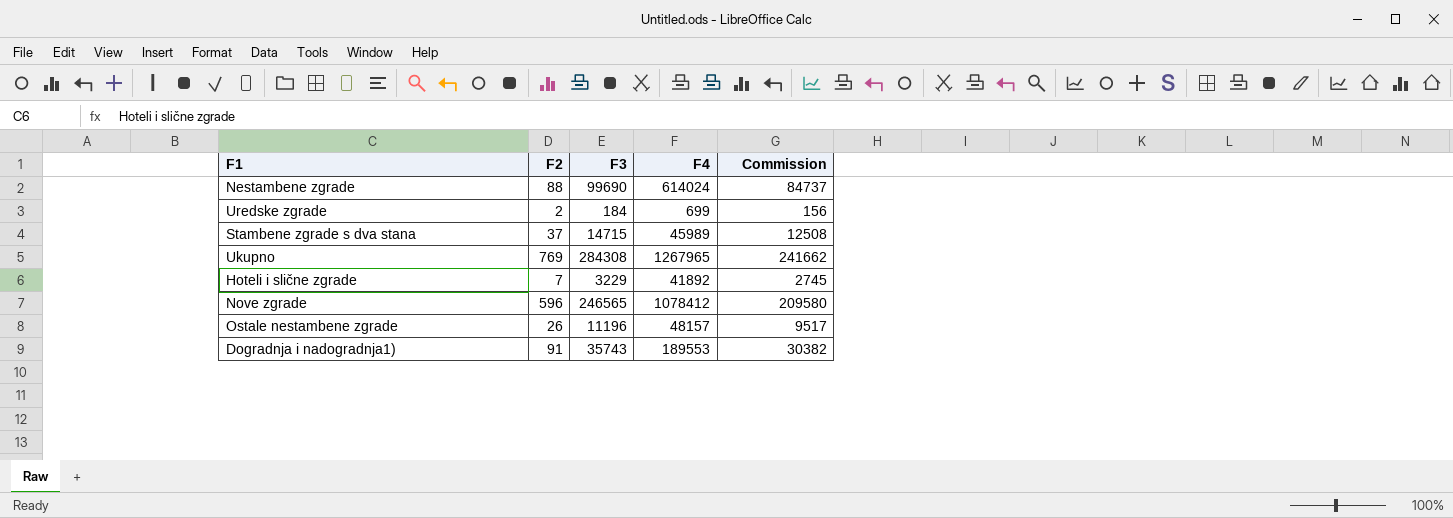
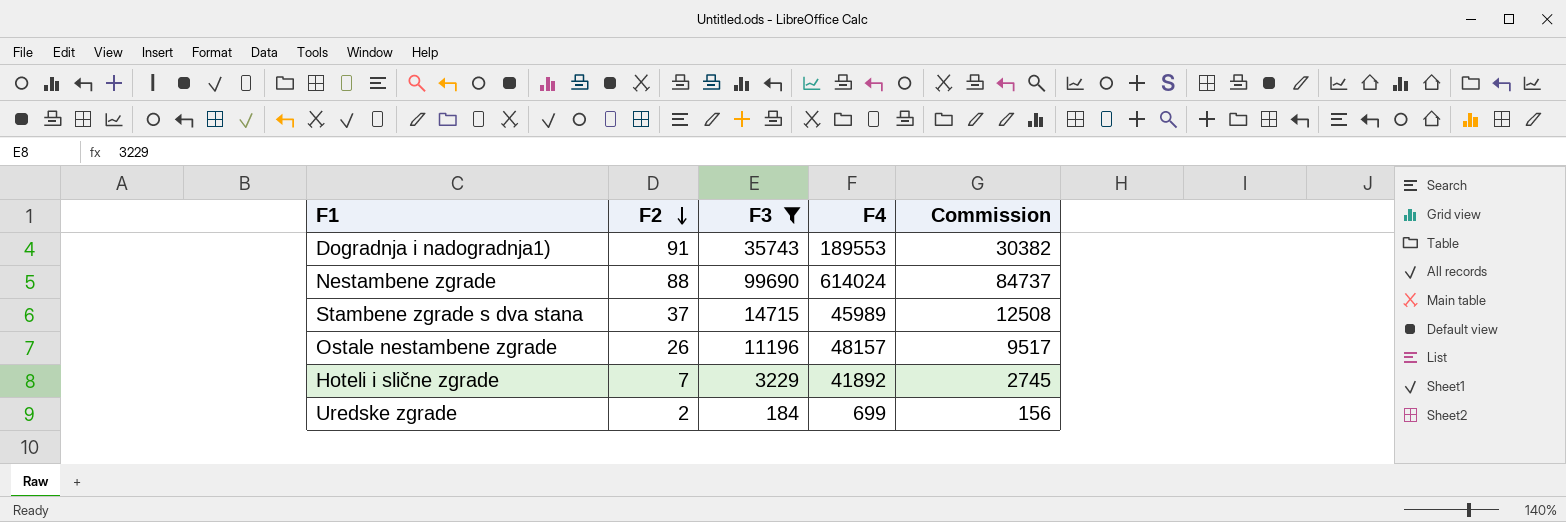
filter: none -> F3 <= 99690
row order: none -> F2 descending

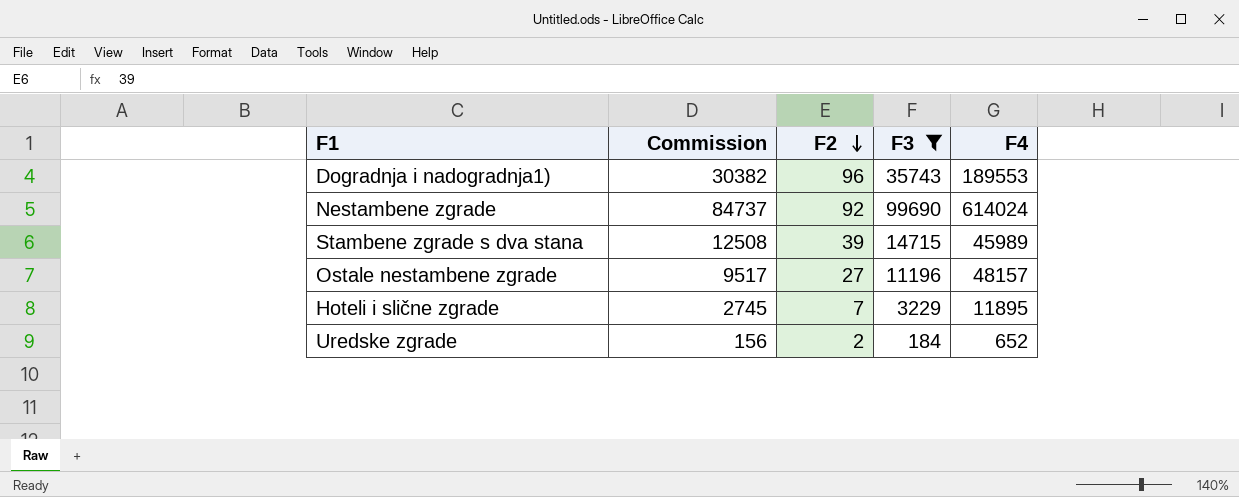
column Commission | position: 5 -> 2
Dogradnja i nadogradnja1) | F2: 91 -> 96
Nestambene zgrade | F2: 88 -> 92
Stambene zgrade s dva stana | F2: 37 -> 39
Ostale nestambene zgrade | F2: 26 -> 27
Hoteli i slične zgrade | F4: 41892 -> 11895
Uredske zgrade | F4: 699 -> 652

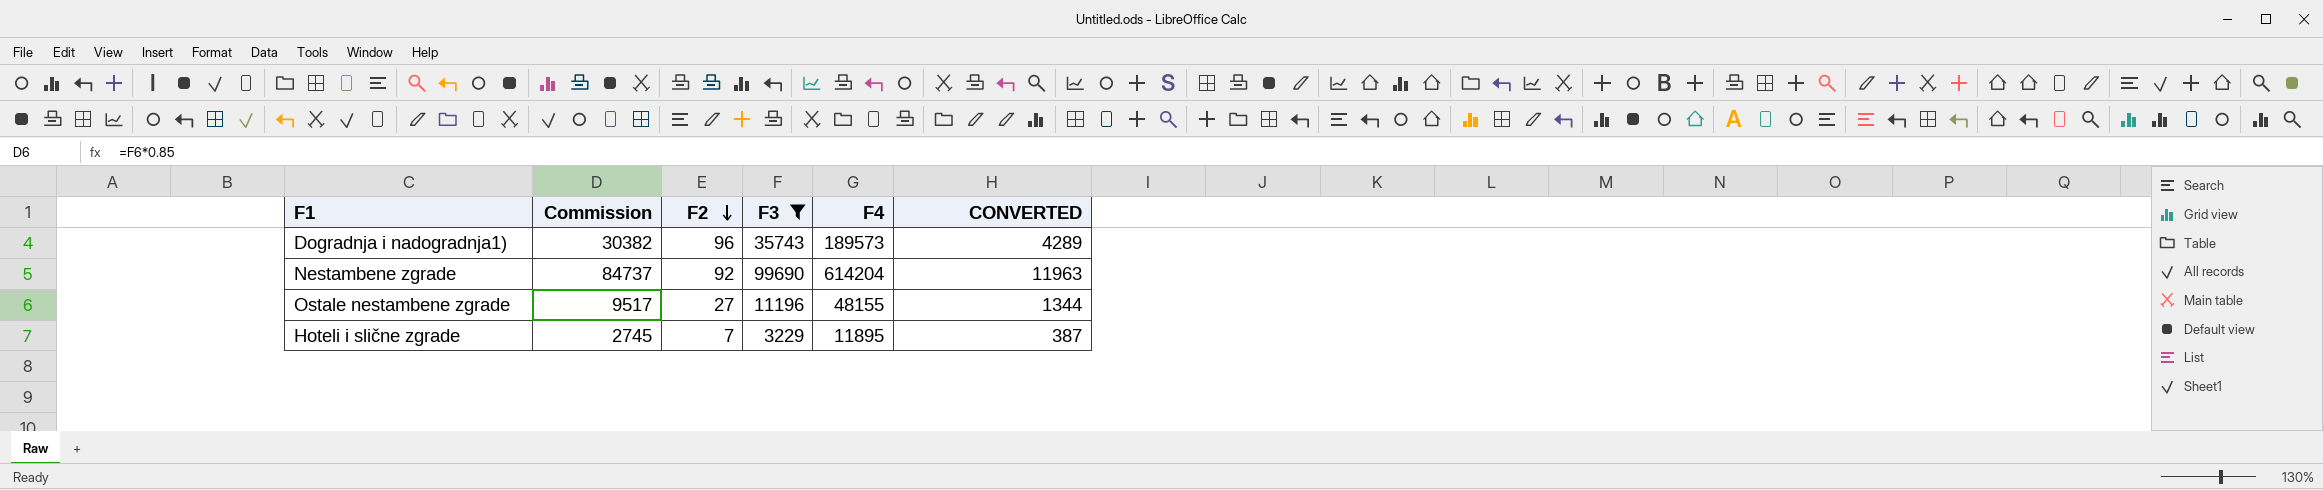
column CONVERTED | formula: none -> [F3] * 0.12
row Stambene zgrade s dva stana: 12508 | 39 | 14715 | 45989 -> none
row Uredske zgrade: 156 | 2 | 184 | 652 -> none
Dogradnja i nadogradnja1) | F4: 189553 -> 189573
Nestambene zgrade | F4: 614024 -> 614204
Ostale nestambene zgrade | F4: 48157 -> 48155

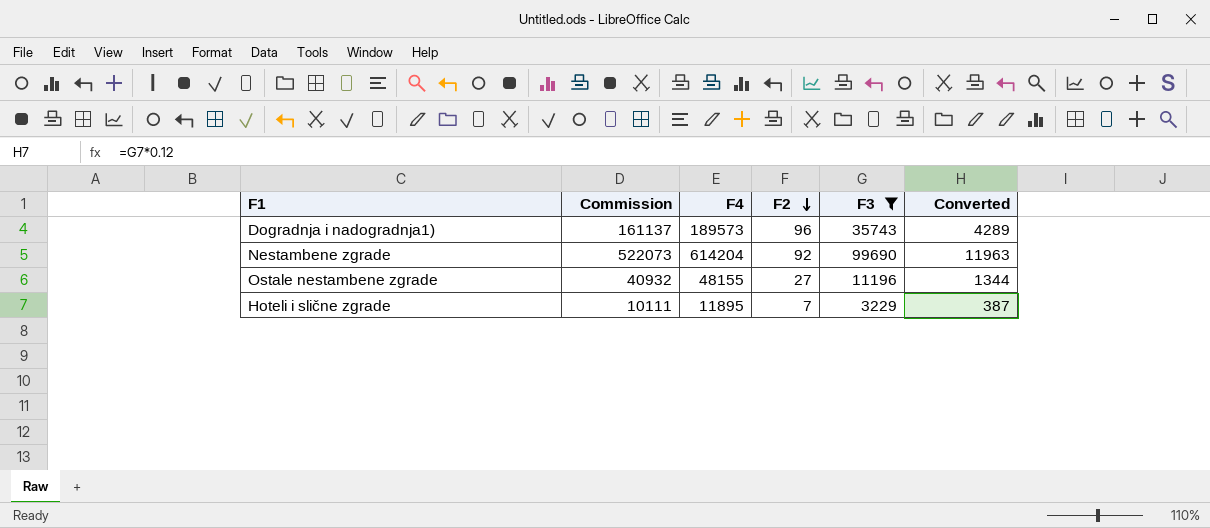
column Commission | formula: [F3] * 0.85 -> [F4] * 0.85
column F4 | position: 5 -> 3
column name: CONVERTED -> Converted

